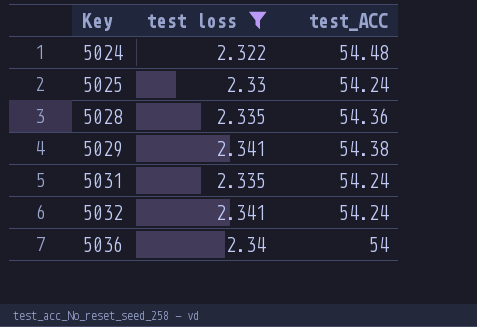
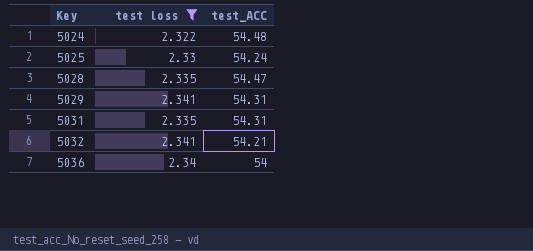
5028 | test_ACC: 54.36 -> 54.47
5029 | test_ACC: 54.38 -> 54.31
5031 | test_ACC: 54.24 -> 54.31
5032 | test_ACC: 54.24 -> 54.21

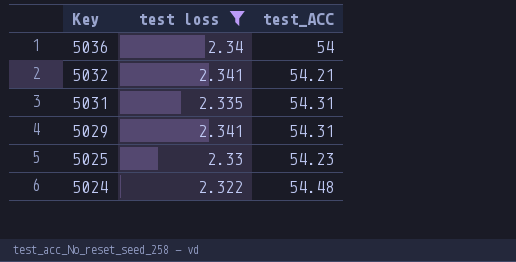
row order: Key ascending -> Key descending
row 5028: 2.335 | 54.47 -> none
5025 | test_ACC: 54.24 -> 54.23

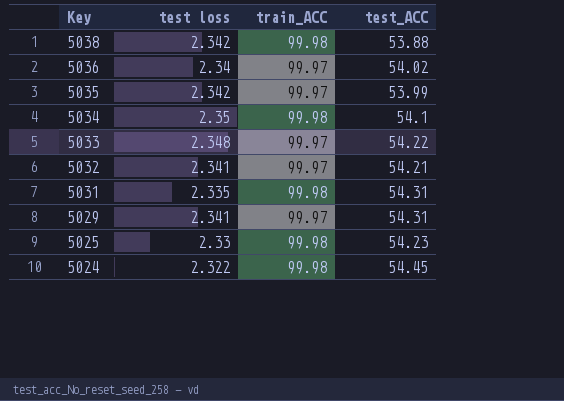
filter: test loss <= 2.341 -> none
column train_ACC | position: none -> 3
5036 | test_ACC: 54 -> 54.02
5024 | test_ACC: 54.48 -> 54.45

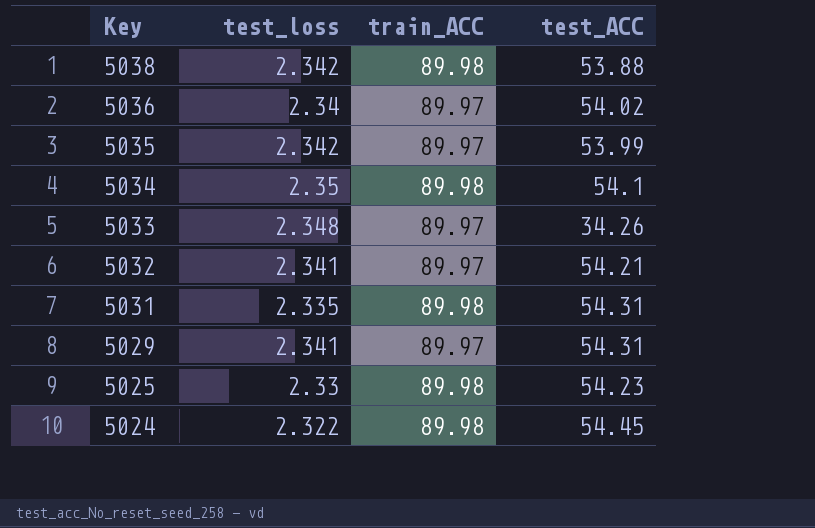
column name: test loss -> test_loss
5038 | train_ACC: 99.98 -> 89.98
5036 | train_ACC: 99.97 -> 89.97
5035 | train_ACC: 99.97 -> 89.97
5034 | train_ACC: 99.98 -> 89.98
5033 | train_ACC: 99.97 -> 89.97
5033 | test_ACC: 54.22 -> 34.26
5032 | train_ACC: 99.97 -> 89.97
5031 | train_ACC: 99.98 -> 89.98
5029 | train_ACC: 99.97 -> 89.97
5025 | train_ACC: 99.98 -> 89.98
5024 | train_ACC: 99.98 -> 89.98

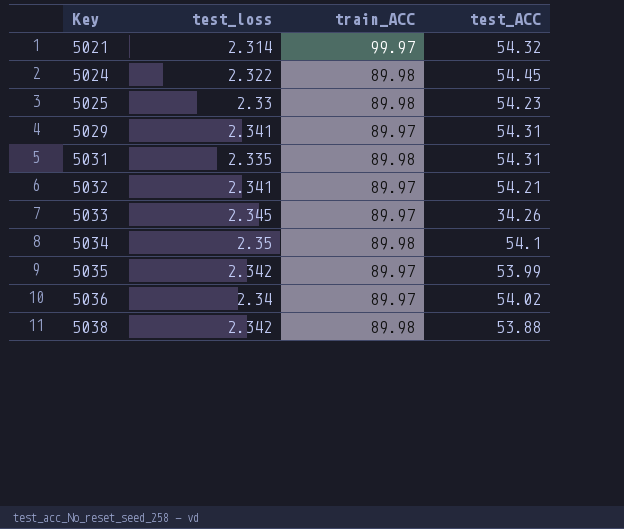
row order: Key descending -> Key ascending
row 5021: none -> 2.314 | 99.97 | 54.32
5033 | test_loss: 2.348 -> 2.345

